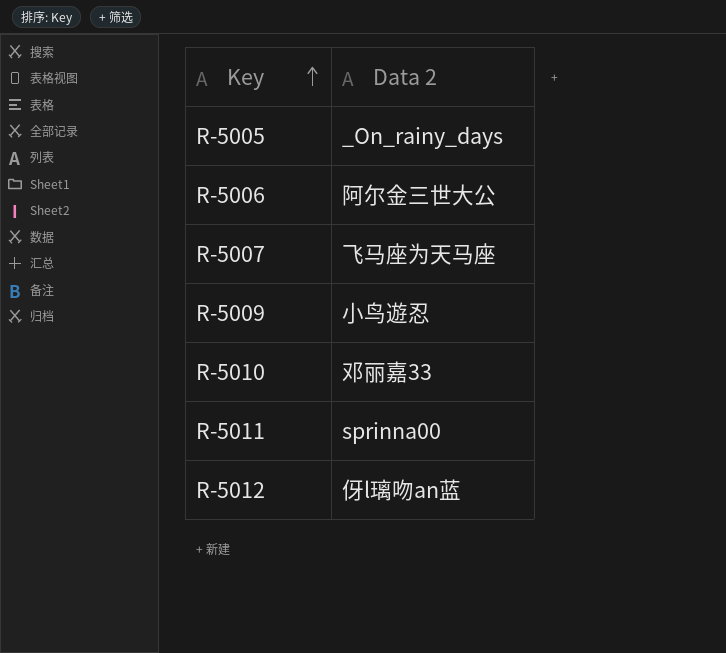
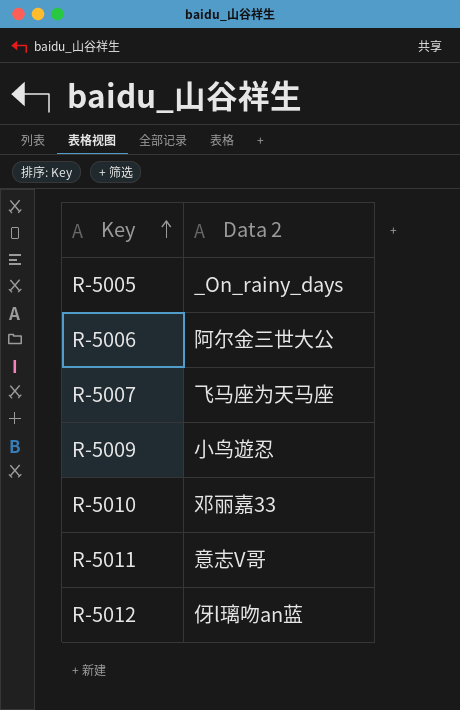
R-5011 | Data 2: sprinna00 -> 意志V哥

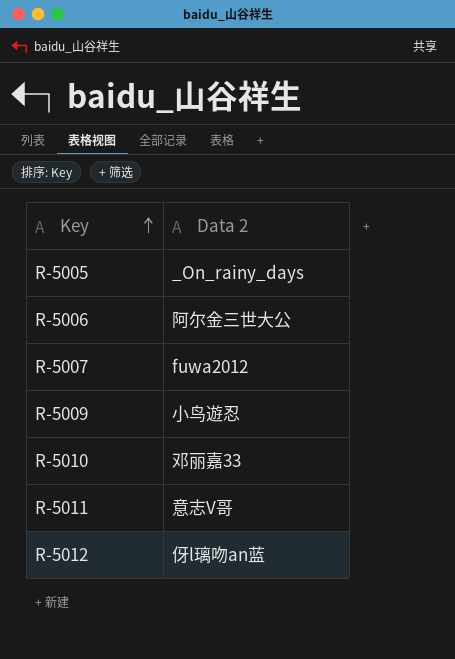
R-5007 | Data 2: 飞马座为天马座 -> fuwa2012

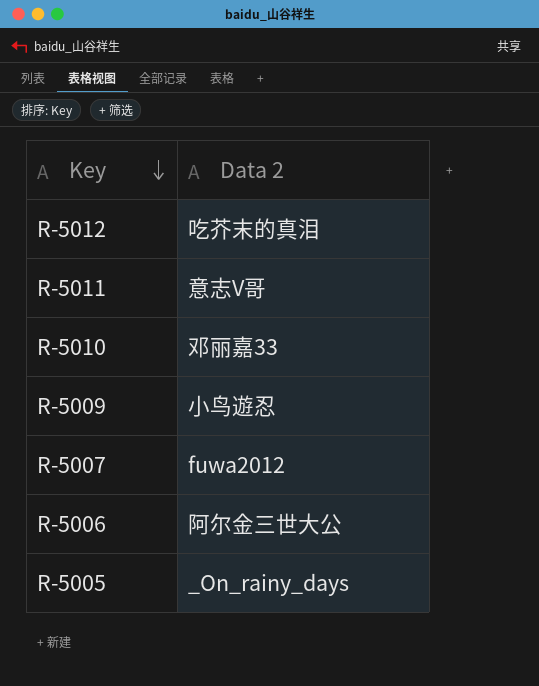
row order: Key ascending -> Key descending
R-5012 | Data 2: 伢l璃吻an蓝 -> 吃芥末的真泪

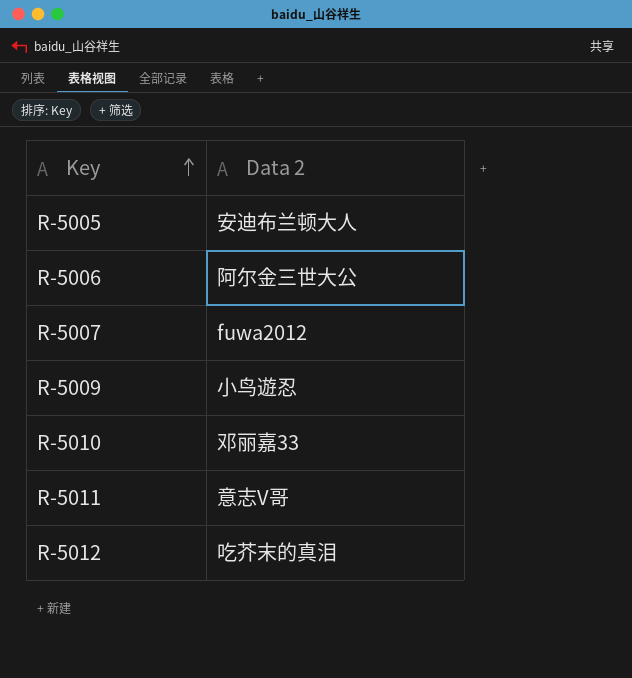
row order: Key descending -> Key ascending
R-5005 | Data 2: _On_rainy_days -> 安迪布兰顿大人

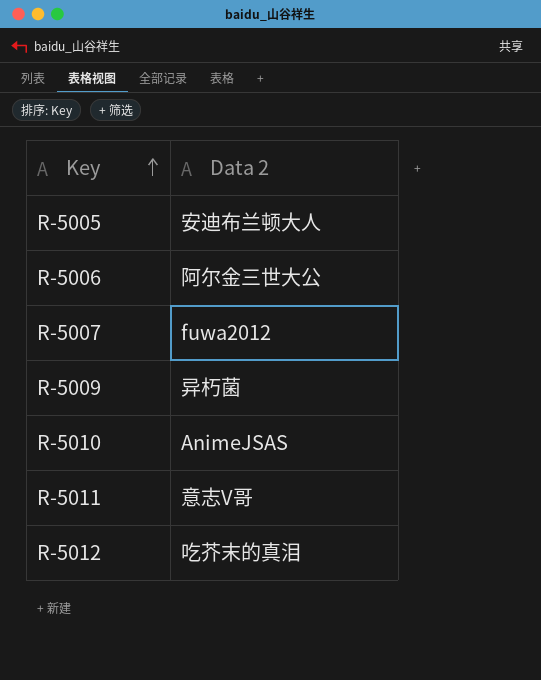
R-5009 | Data 2: 小鸟遊忍 -> 异朽菌
R-5010 | Data 2: 邓丽嘉33 -> AnimeJSAS

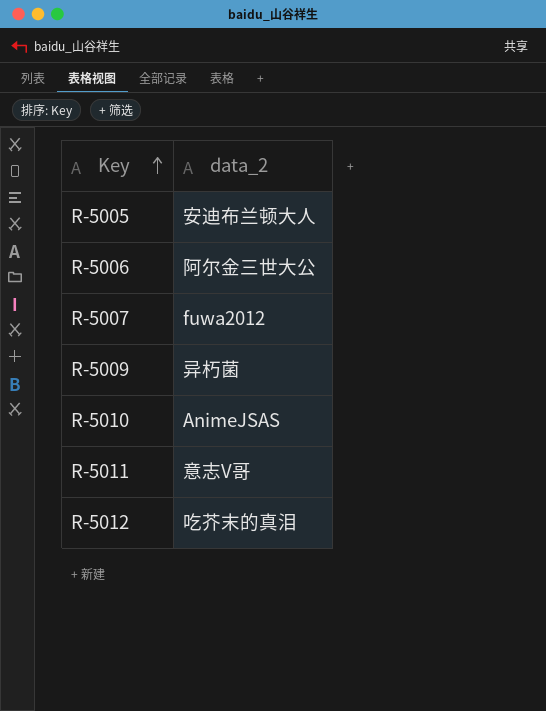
column name: Data 2 -> data_2

